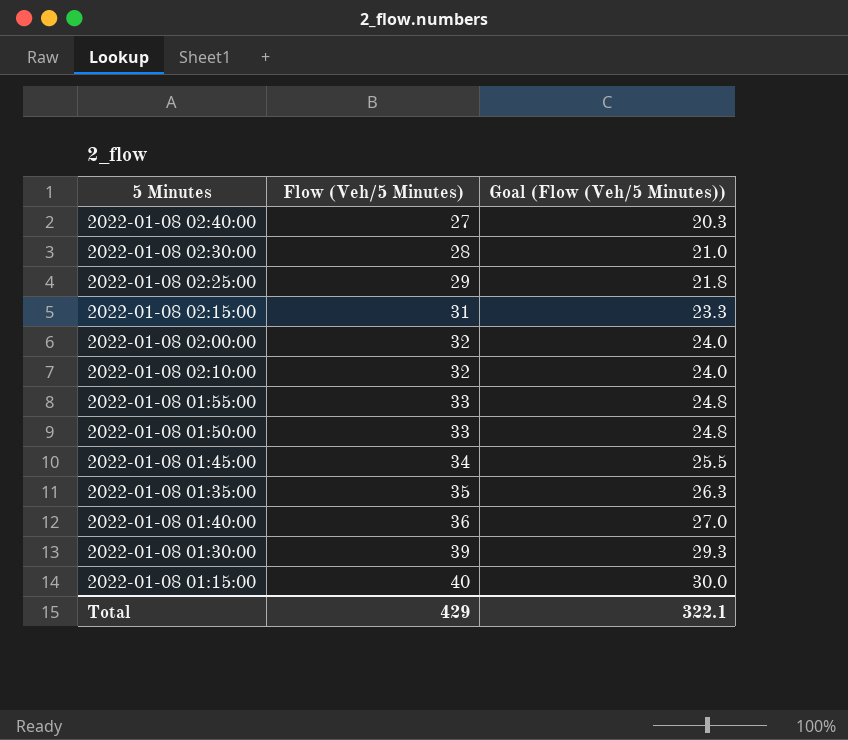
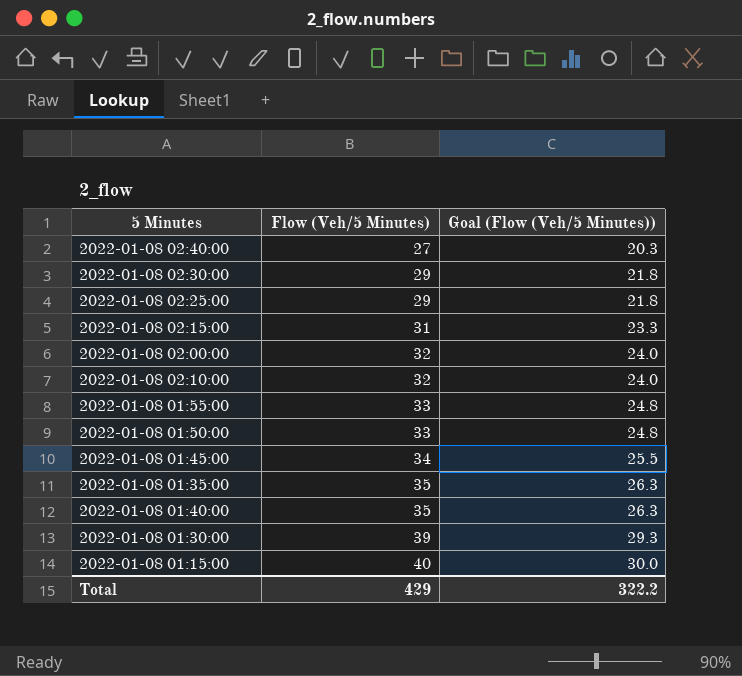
2022-01-08 02:30:00 | Flow (Veh/5 Minutes): 28 -> 29
2022-01-08 02:30:00 | Goal (Flow (Veh/5 Minutes)): 21.0 -> 21.8
2022-01-08 01:40:00 | Flow (Veh/5 Minutes): 36 -> 35
2022-01-08 01:40:00 | Goal (Flow (Veh/5 Minutes)): 27.0 -> 26.3
Total | Goal (Flow (Veh/5 Minutes)): 322.1 -> 322.2

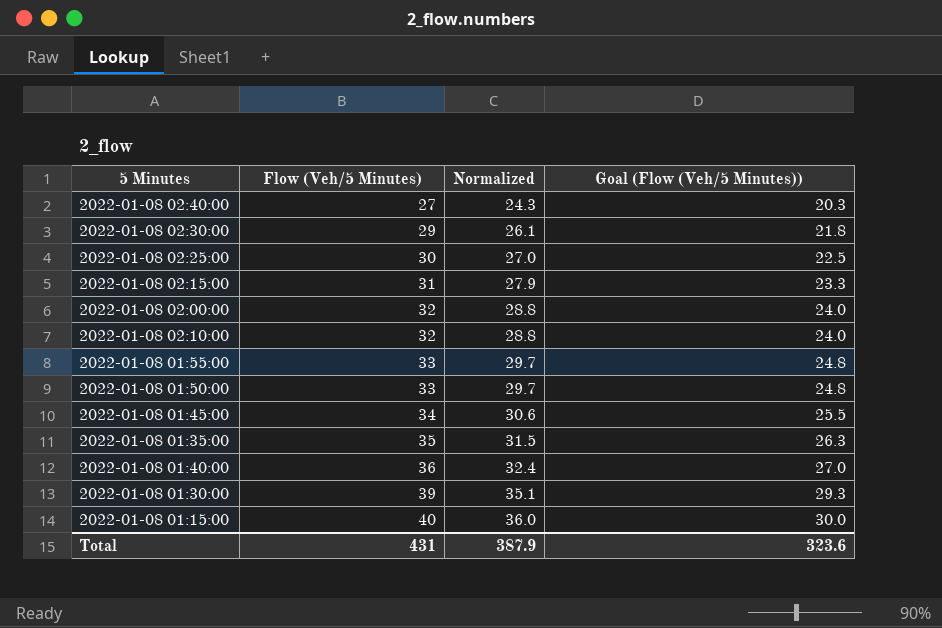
column Normalized | formula: none -> [Flow (Veh/5 Minutes)] * 0.9
2022-01-08 02:25:00 | Flow (Veh/5 Minutes): 29 -> 30
2022-01-08 02:25:00 | Goal (Flow (Veh/5 Minutes)): 21.8 -> 22.5
2022-01-08 01:40:00 | Flow (Veh/5 Minutes): 35 -> 36
2022-01-08 01:40:00 | Goal (Flow (Veh/5 Minutes)): 26.3 -> 27.0
Total | Flow (Veh/5 Minutes): 429 -> 431
Total | Goal (Flow (Veh/5 Minutes)): 322.2 -> 323.6

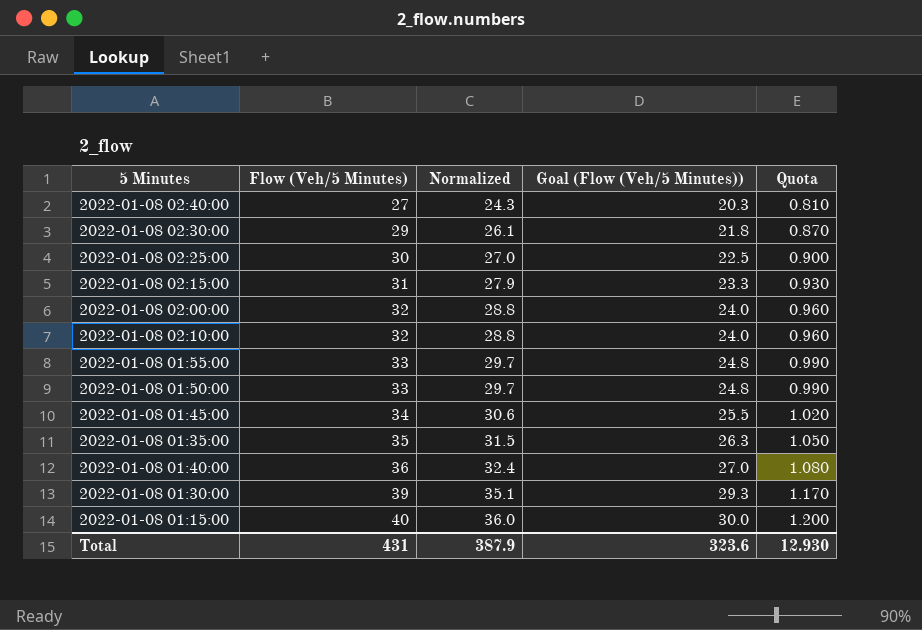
column Quota | formula: none -> [Flow (Veh/5 Minutes)] * 0.03

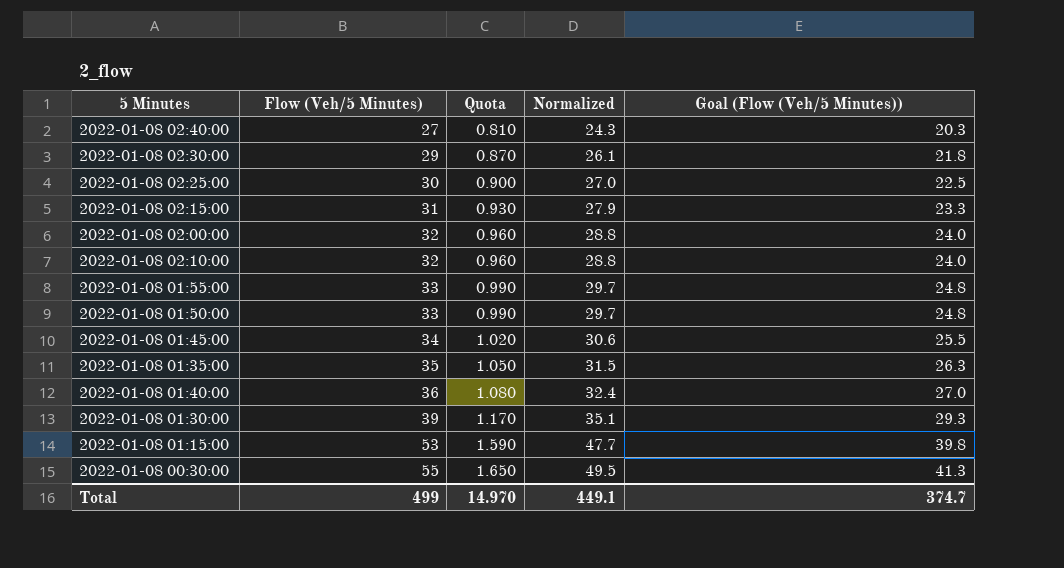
column Quota | position: 5 -> 3
2022-01-08 01:15:00 | Flow (Veh/5 Minutes): 40 -> 53
2022-01-08 01:15:00 | Quota: 1.200 -> 1.590
2022-01-08 01:15:00 | Normalized: 36.0 -> 47.7
2022-01-08 01:15:00 | Goal (Flow (Veh/5 Minutes)): 30.0 -> 39.8
row 2022-01-08 00:30:00: none -> 55 | 1.650 | 49.5 | 41.3
Total | Flow (Veh/5 Minutes): 431 -> 499
Total | Quota: 12.930 -> 14.970
Total | Normalized: 387.9 -> 449.1
Total | Goal (Flow (Veh/5 Minutes)): 323.6 -> 374.7

